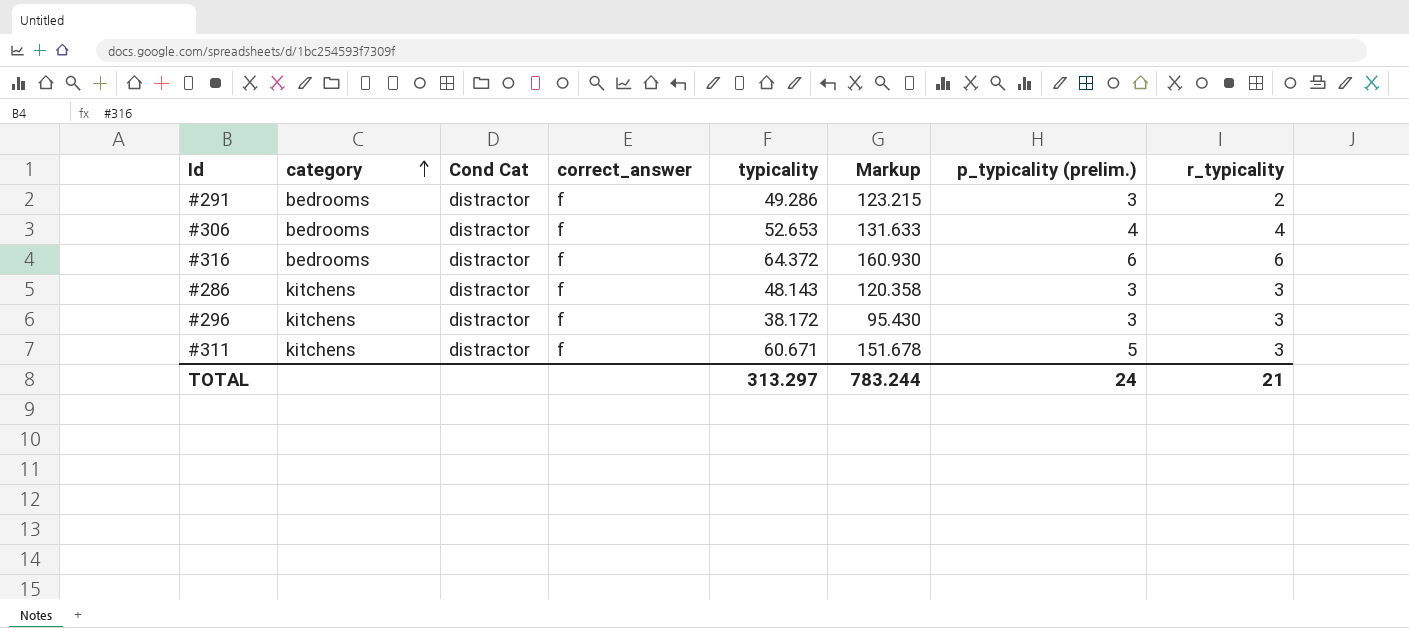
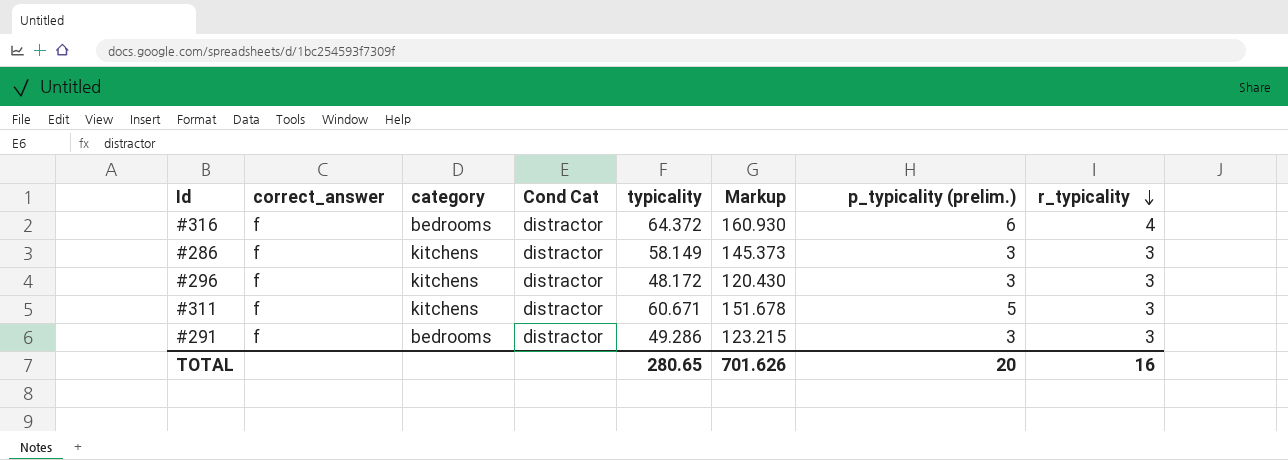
row order: category ascending -> r_typicality descending
column correct_answer | position: 4 -> 2
row #306: bedrooms | distractor | f | 52.653 | 131.633 | 4 | 4 -> none
#316 | r_typicality: 6 -> 4
#286 | typicality: 48.143 -> 58.149
#286 | Markup: 120.358 -> 145.373
#296 | typicality: 38.172 -> 48.172
#296 | Markup: 95.430 -> 120.430
#291 | r_typicality: 2 -> 3
TOTAL | typicality: 313.297 -> 280.65
TOTAL | Markup: 783.244 -> 701.626
TOTAL | p_typicality (prelim.): 24 -> 20
TOTAL | r_typicality: 21 -> 16

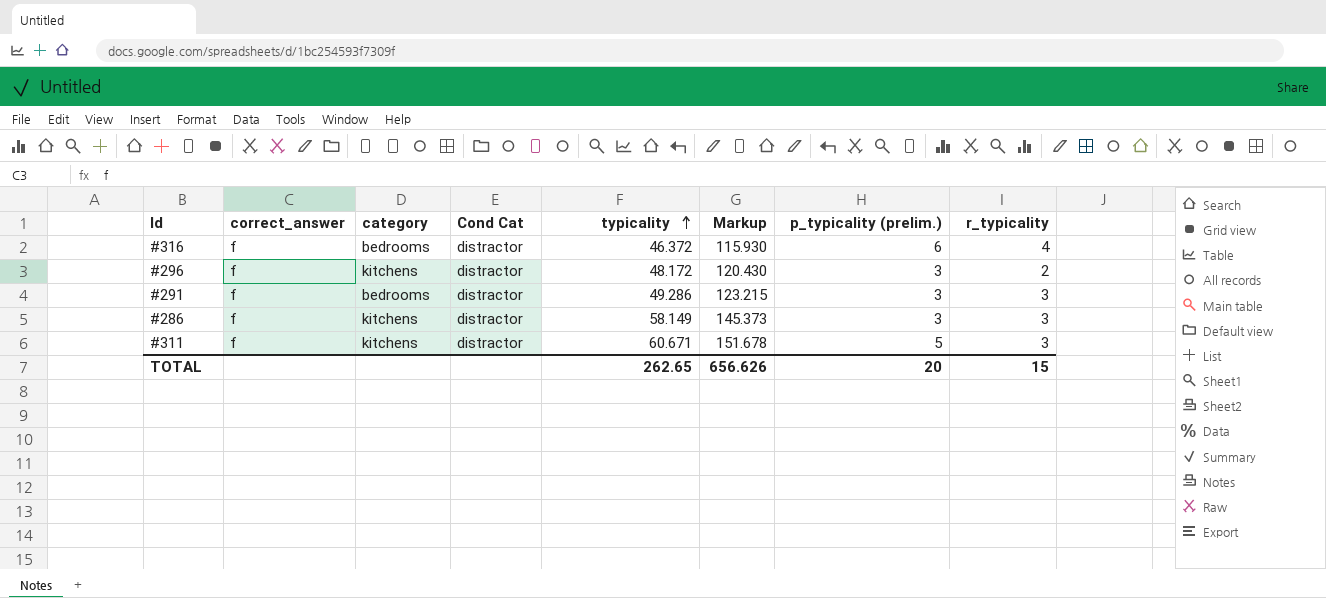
row order: r_typicality descending -> typicality ascending
#316 | typicality: 64.372 -> 46.372
#316 | Markup: 160.930 -> 115.930
#296 | r_typicality: 3 -> 2
TOTAL | typicality: 280.65 -> 262.65
TOTAL | Markup: 701.626 -> 656.626
TOTAL | r_typicality: 16 -> 15

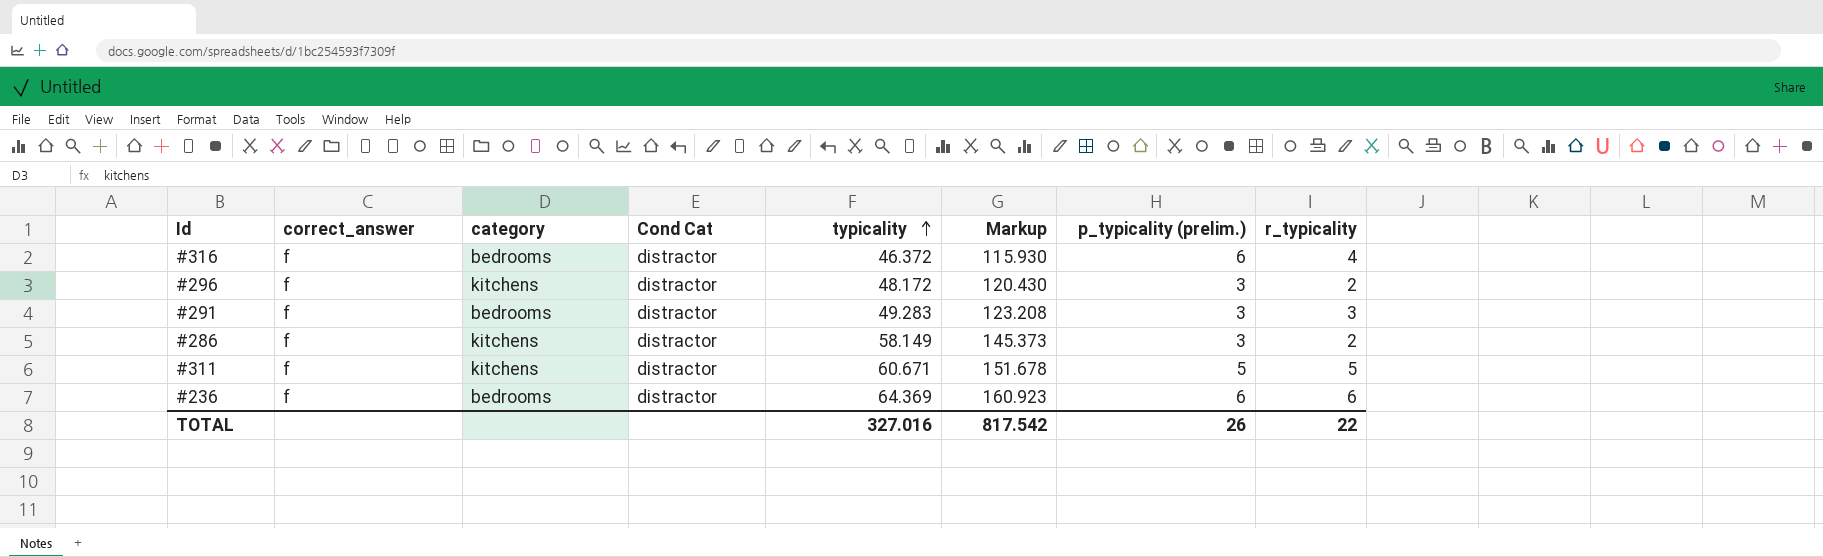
#291 | typicality: 49.286 -> 49.283
#291 | Markup: 123.215 -> 123.208
#286 | r_typicality: 3 -> 2
#311 | r_typicality: 3 -> 5
row #236: none -> f | bedrooms | distractor | 64.369 | 160.923 | 6 | 6
TOTAL | typicality: 262.65 -> 327.016
TOTAL | Markup: 656.626 -> 817.542
TOTAL | p_typicality (prelim.): 20 -> 26
TOTAL | r_typicality: 15 -> 22

